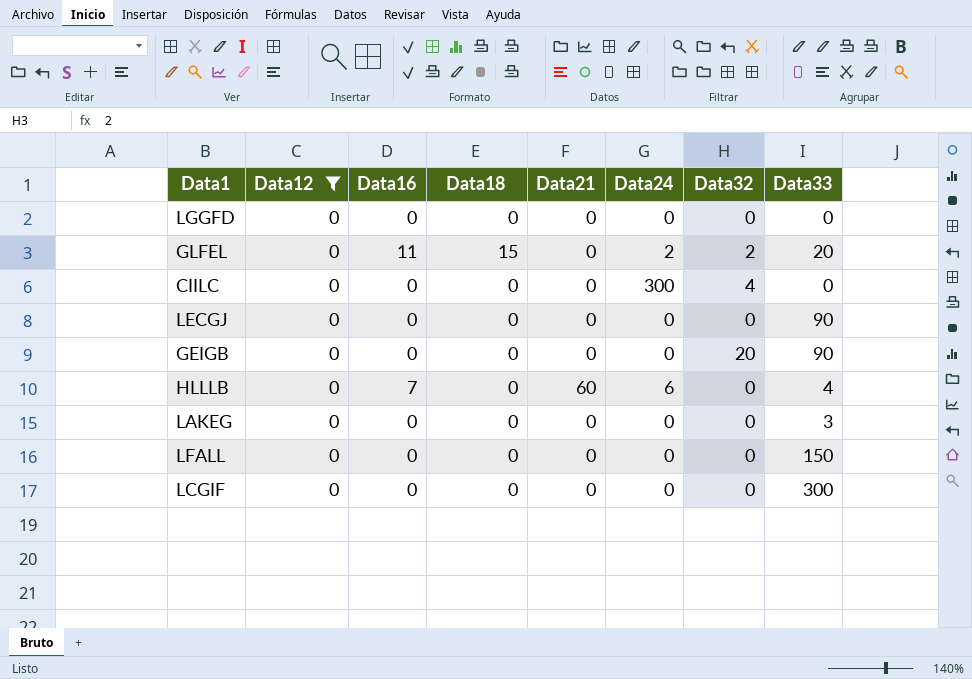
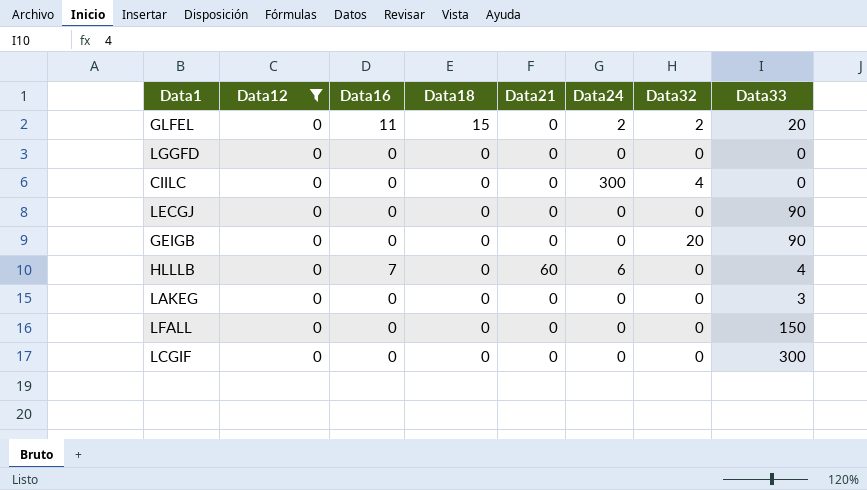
row order: none -> Data18 descending

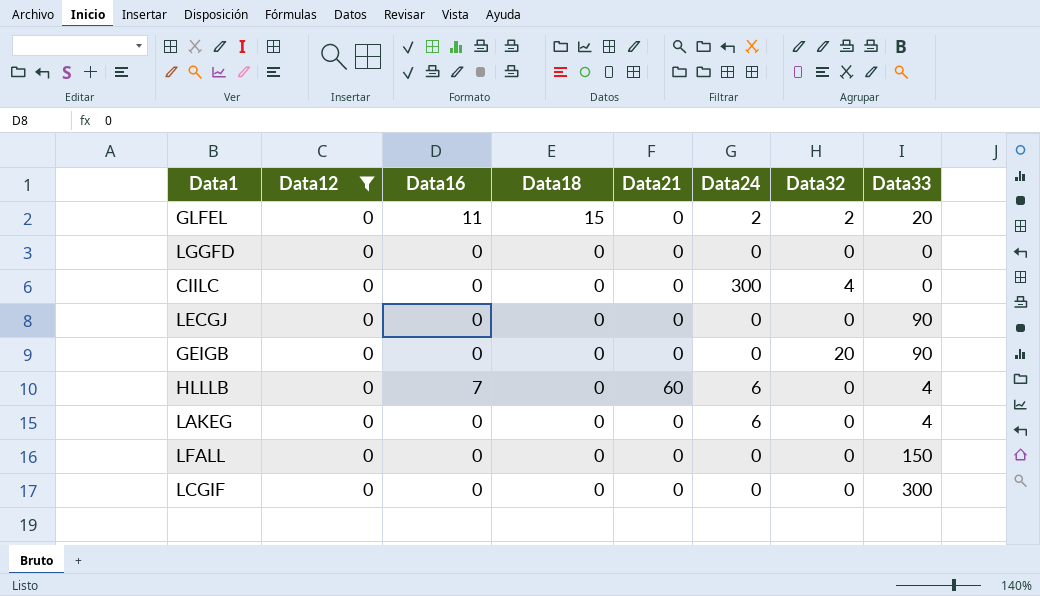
LAKEG | Data24: 0 -> 6
LAKEG | Data33: 3 -> 4

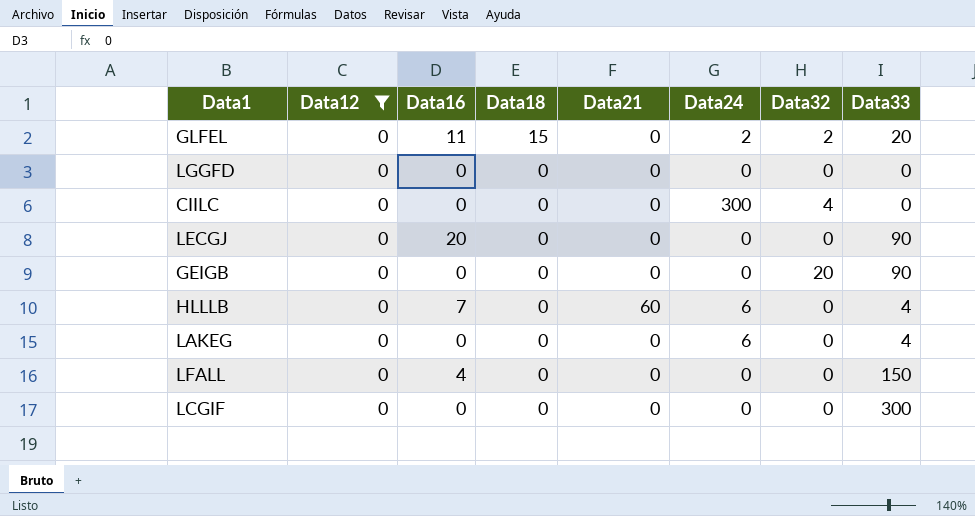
LECGJ | Data16: 0 -> 20
LFALL | Data16: 0 -> 4

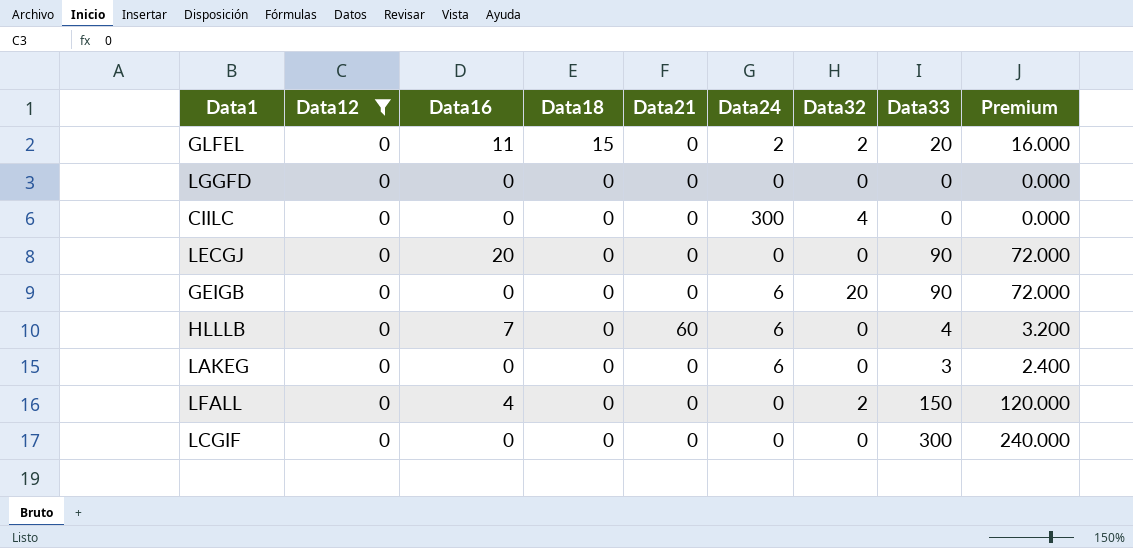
column Premium | formula: none -> [Data33] * 0.8
GEIGB | Data24: 0 -> 6
LAKEG | Data33: 4 -> 3
LFALL | Data32: 0 -> 2

